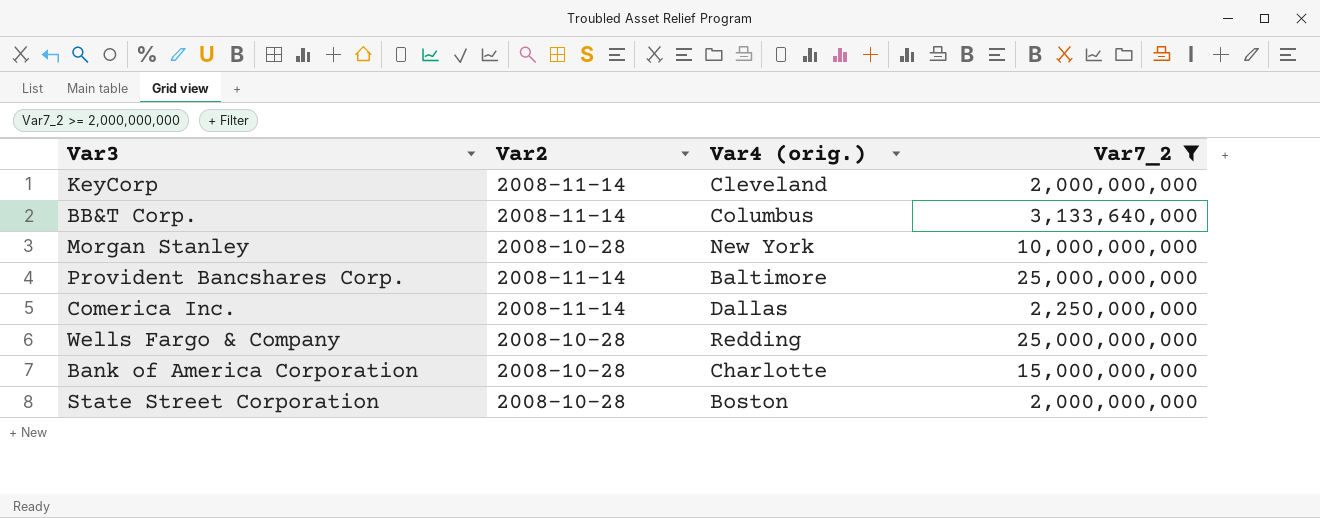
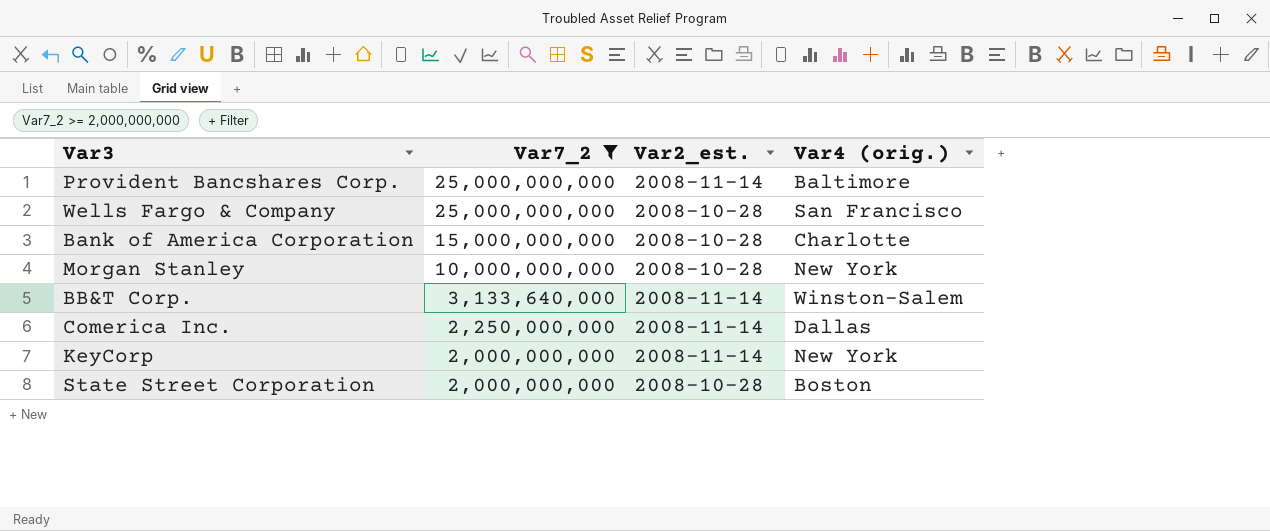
row order: none -> Var7_2 descending
column Var7_2 | position: 4 -> 2
column name: Var2 -> Var2_est.
Wells Fargo & Company | Var4 (orig.): Redding -> San Francisco
BB&T Corp. | Var4 (orig.): Columbus -> Winston-Salem
KeyCorp | Var4 (orig.): Cleveland -> New York

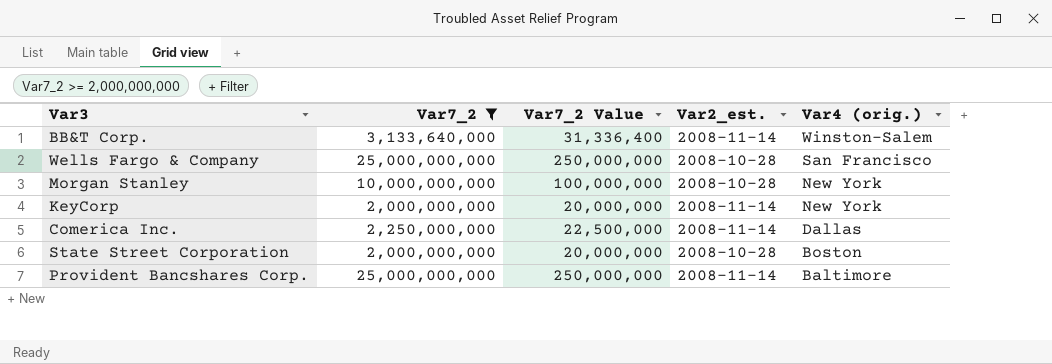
row order: Var7_2 descending -> Var4 (orig.) descending
column Var7_2 Value | formula: none -> [Var7_2] * 0.01
row Bank of America Corporation: 15,000,000,000 | 2008-10-28 | Charlotte -> none

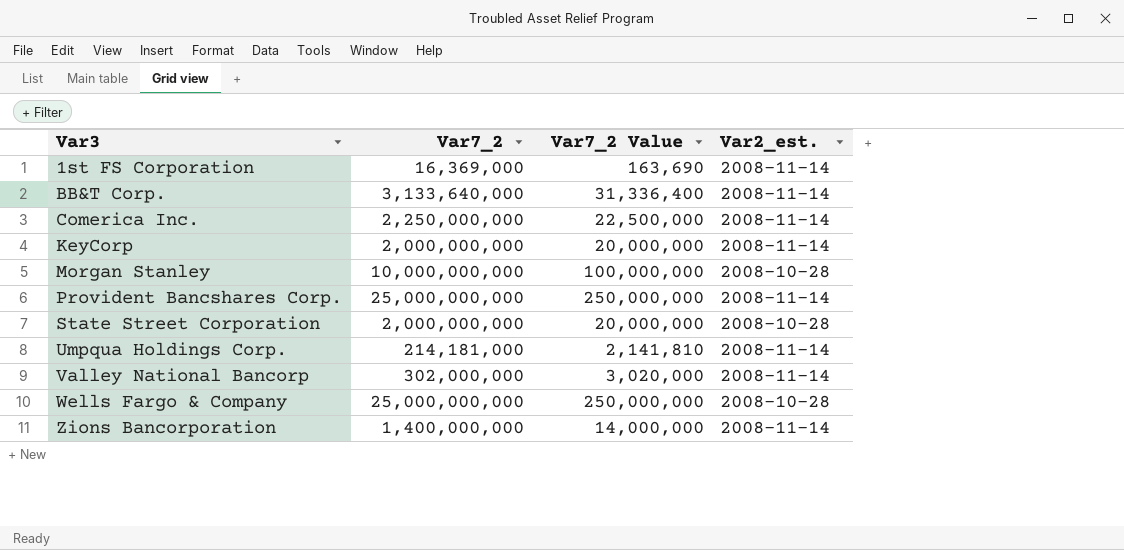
filter: Var7_2 >= 2,000,000,000 -> none
row order: Var4 (orig.) descending -> Var3 ascending
column Var4 (orig.) | position: 5 -> none

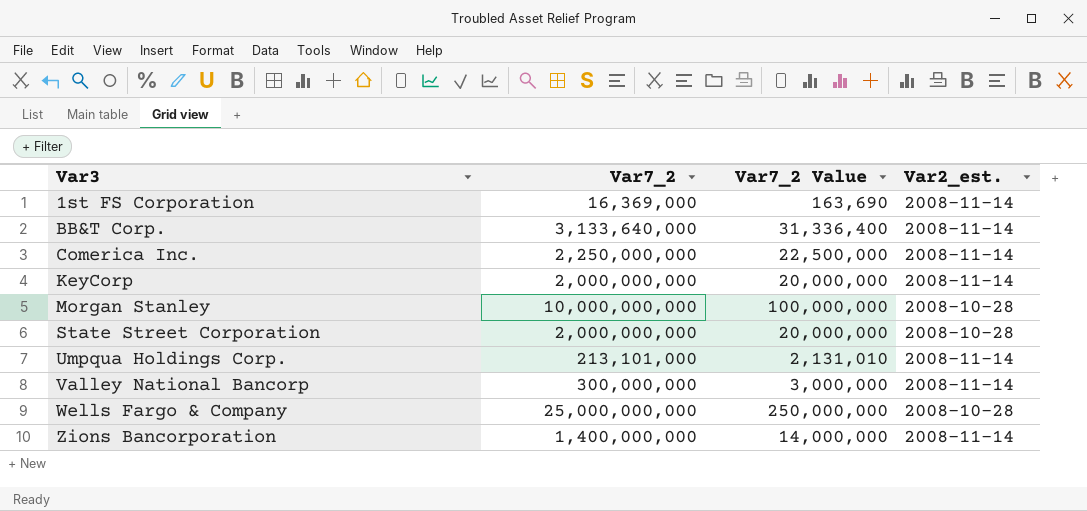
row Provident Bancshares Corp.: 25,000,000,000 | 250,000,000 | 2008-11-14 -> none
Umpqua Holdings Corp. | Var7_2: 214,181,000 -> 213,101,000
Umpqua Holdings Corp. | Var7_2 Value: 2,141,810 -> 2,131,010
Valley National Bancorp | Var7_2: 302,000,000 -> 300,000,000
Valley National Bancorp | Var7_2 Value: 3,020,000 -> 3,000,000

